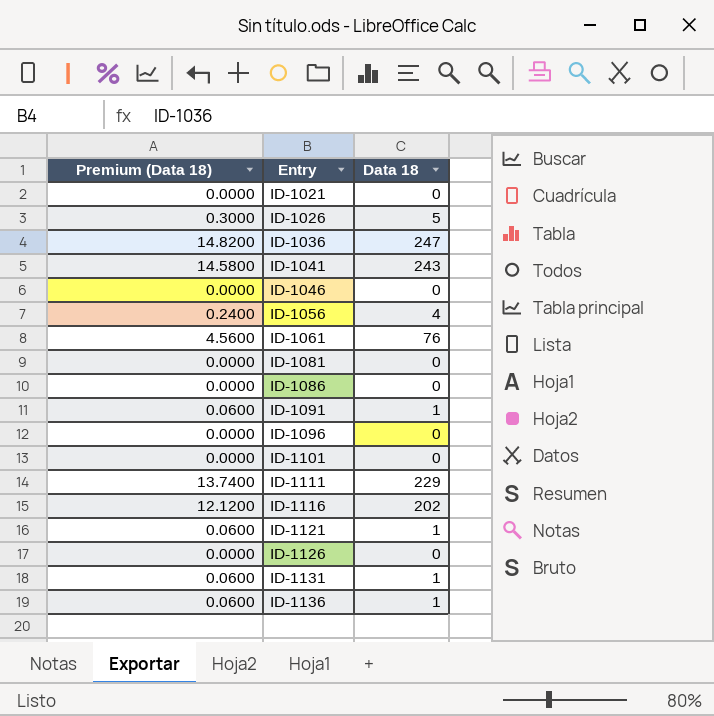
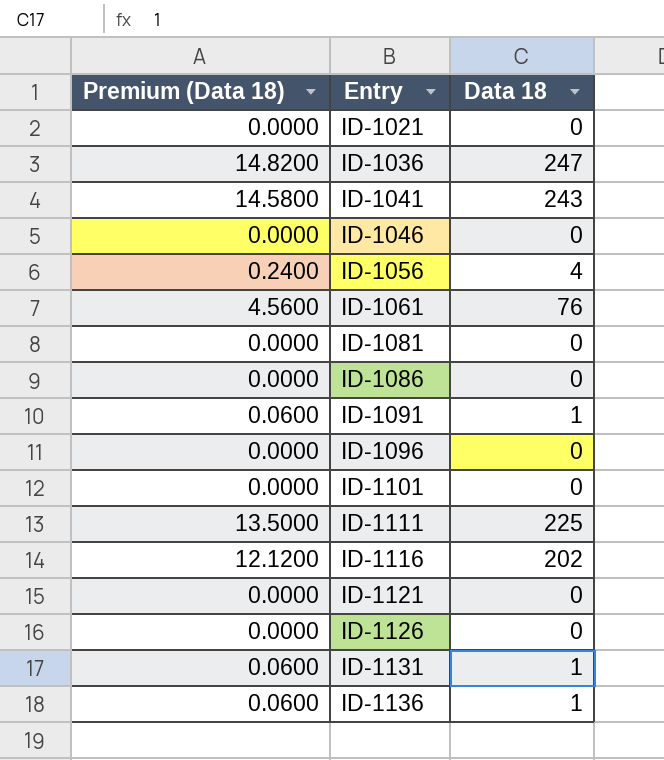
row ID-1026: 0.3000 | 5 -> none
ID-1111 | Premium (Data 18): 13.7400 -> 13.5000
ID-1111 | Data 18: 229 -> 225
ID-1121 | Premium (Data 18): 0.0600 -> 0.0000
ID-1121 | Data 18: 1 -> 0

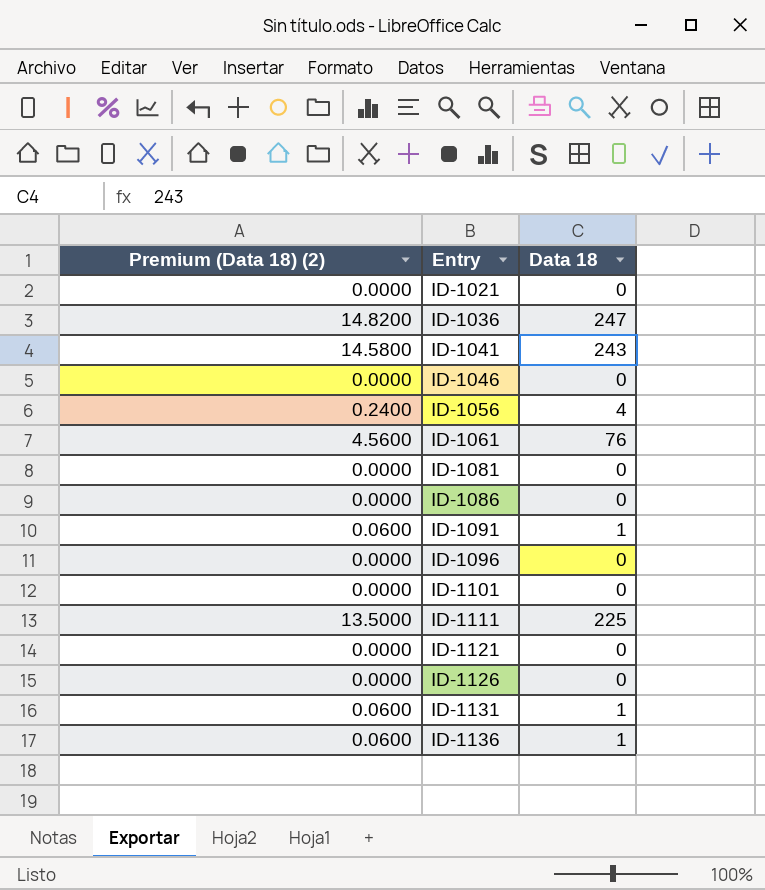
column name: Premium (Data 18) -> Premium (Data 18) (2)
row ID-1116: 12.1200 | 202 -> none

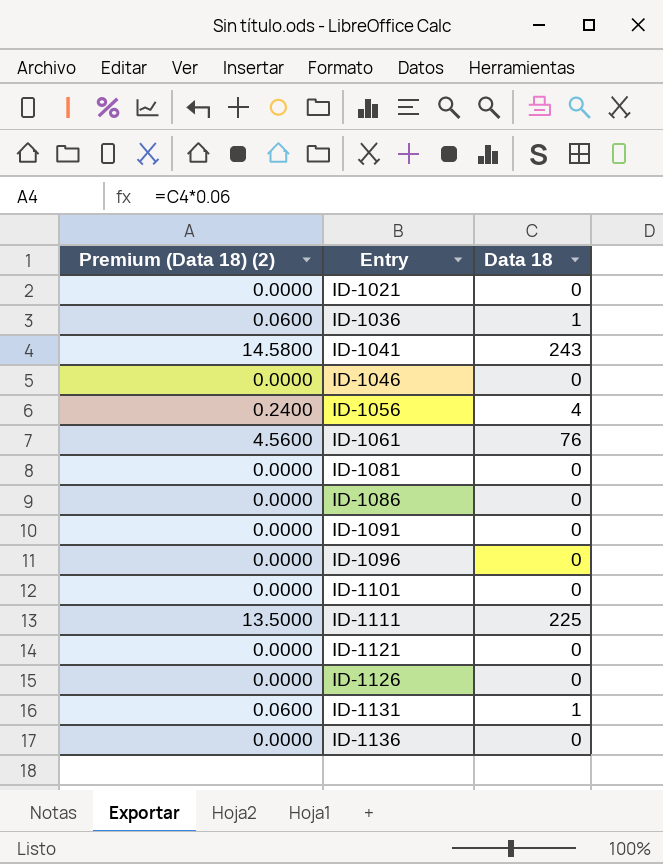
ID-1036 | Premium (Data 18) (2): 14.8200 -> 0.0600
ID-1036 | Data 18: 247 -> 1
ID-1091 | Premium (Data 18) (2): 0.0600 -> 0.0000
ID-1091 | Data 18: 1 -> 0
ID-1136 | Premium (Data 18) (2): 0.0600 -> 0.0000
ID-1136 | Data 18: 1 -> 0

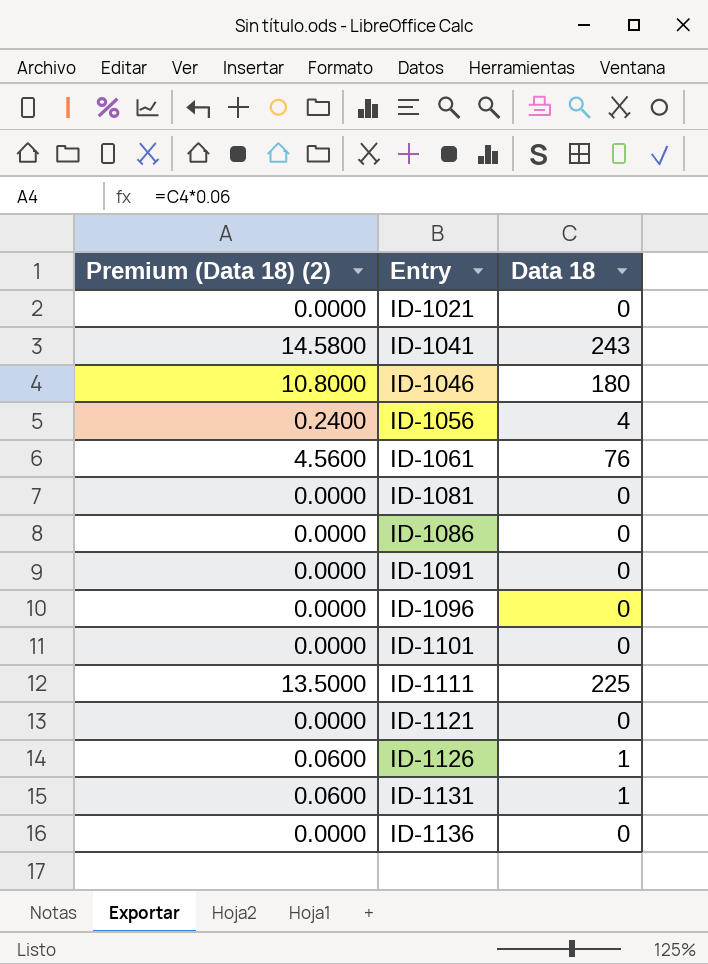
row ID-1036: 0.0600 | 1 -> none
ID-1046 | Premium (Data 18) (2): 0.0000 -> 10.8000
ID-1046 | Data 18: 0 -> 180
ID-1126 | Premium (Data 18) (2): 0.0000 -> 0.0600
ID-1126 | Data 18: 0 -> 1

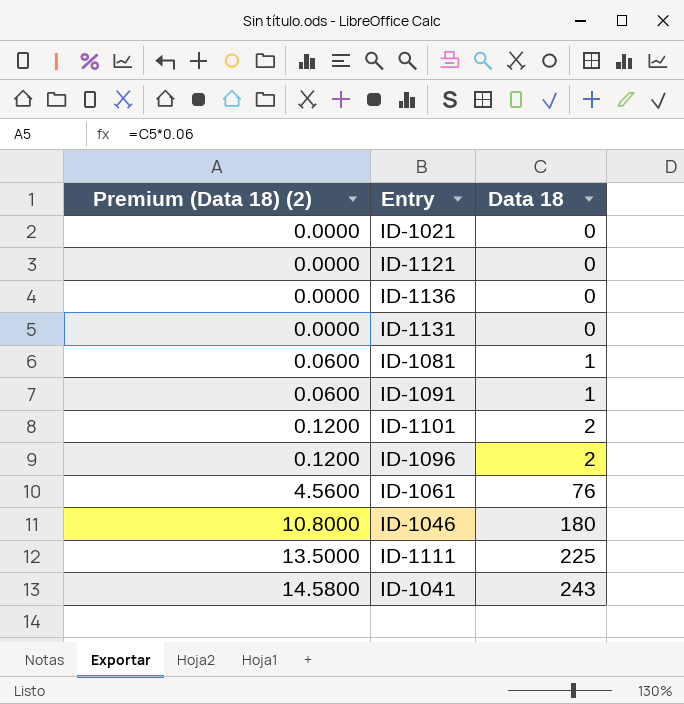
row order: Entry ascending -> Premium (Data 18) (2) ascending
row ID-1056: 0.2400 | 4 -> none
row ID-1086: 0.0000 | 0 -> none
row ID-1126: 0.0600 | 1 -> none
ID-1131 | Premium (Data 18) (2): 0.0600 -> 0.0000
ID-1131 | Data 18: 1 -> 0
ID-1081 | Premium (Data 18) (2): 0.0000 -> 0.0600
ID-1081 | Data 18: 0 -> 1
ID-1091 | Premium (Data 18) (2): 0.0000 -> 0.0600
ID-1091 | Data 18: 0 -> 1
ID-1101 | Premium (Data 18) (2): 0.0000 -> 0.1200
ID-1101 | Data 18: 0 -> 2
ID-1096 | Premium (Data 18) (2): 0.0000 -> 0.1200
ID-1096 | Data 18: 0 -> 2

